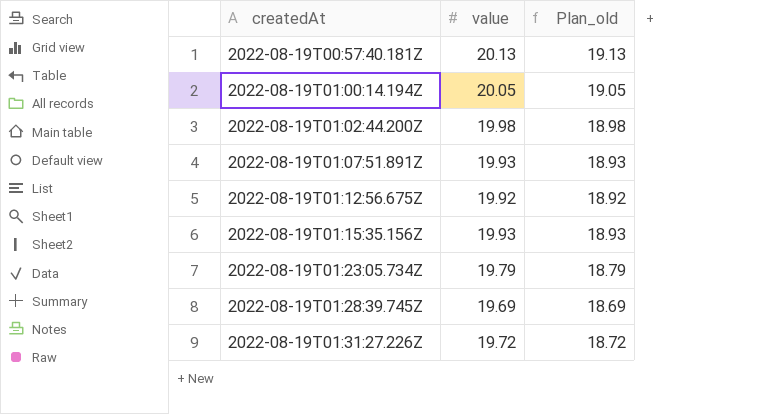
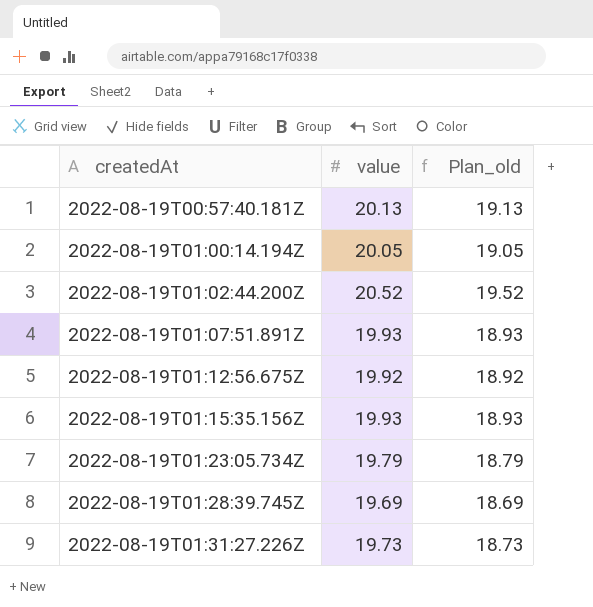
2022-08-19T01:02:44.200Z | value: 19.98 -> 20.52
2022-08-19T01:02:44.200Z | Plan_old: 18.98 -> 19.52
2022-08-19T01:31:27.226Z | value: 19.72 -> 19.73
2022-08-19T01:31:27.226Z | Plan_old: 18.72 -> 18.73

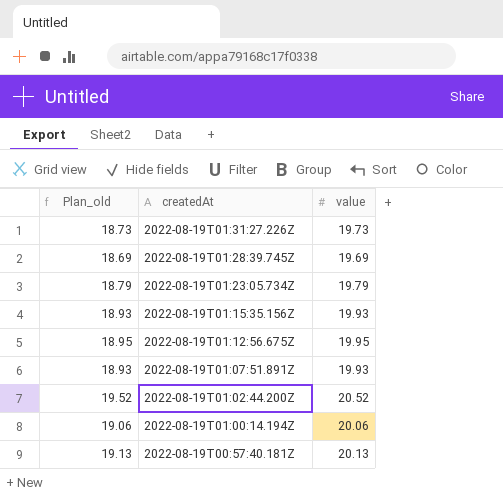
row order: createdAt ascending -> createdAt descending
column Plan_old | position: 3 -> 1
2022-08-19T01:12:56.675Z | Plan_old: 18.92 -> 18.95
2022-08-19T01:12:56.675Z | value: 19.92 -> 19.95
2022-08-19T01:00:14.194Z | Plan_old: 19.05 -> 19.06
2022-08-19T01:00:14.194Z | value: 20.05 -> 20.06

